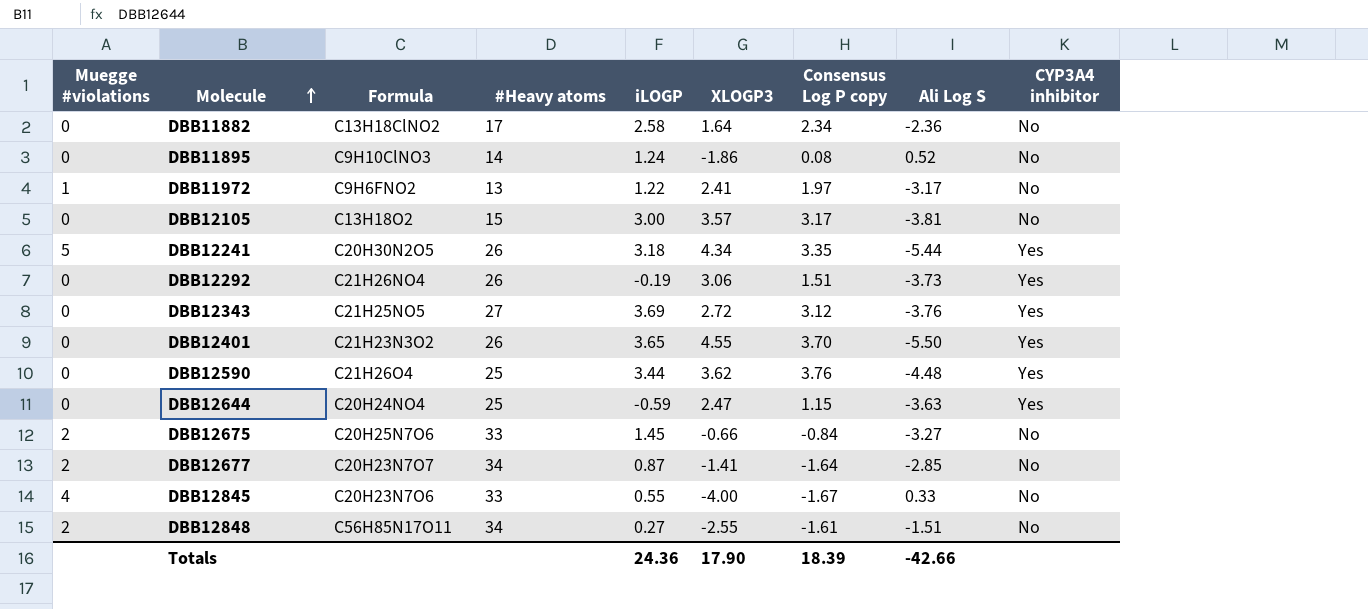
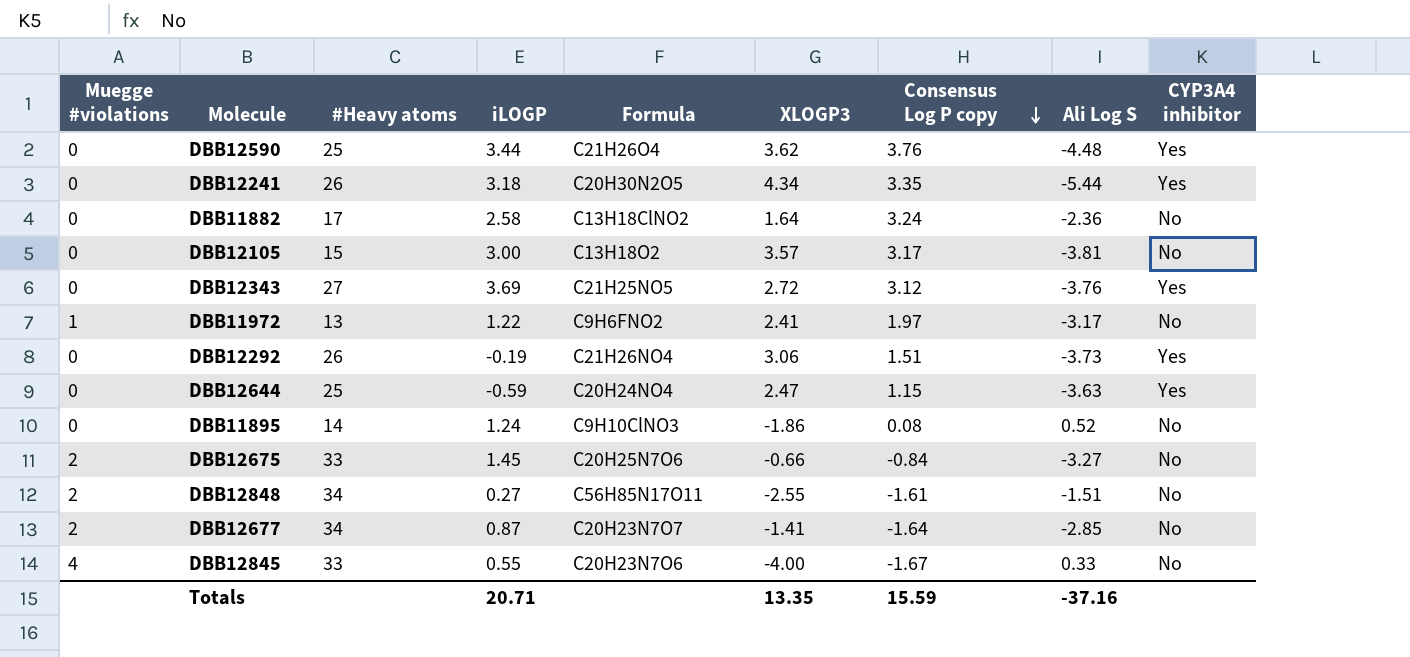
row order: Molecule ascending -> Consensus Log P copy descending
column Formula | position: 3 -> 5
row DBB12401: 0 | C21H23N3O2 | 26 | 3.65 | 4.55 | 3.70 | -5.50 | Yes -> none
DBB12241 | Muegge #violations: 5 -> 0
DBB11882 | Consensus Log P copy: 2.34 -> 3.24
Totals | iLOGP: 24.36 -> 20.71
Totals | XLOGP3: 17.90 -> 13.35
Totals | Consensus Log P copy: 18.39 -> 15.59
Totals | Ali Log S: -42.66 -> -37.16

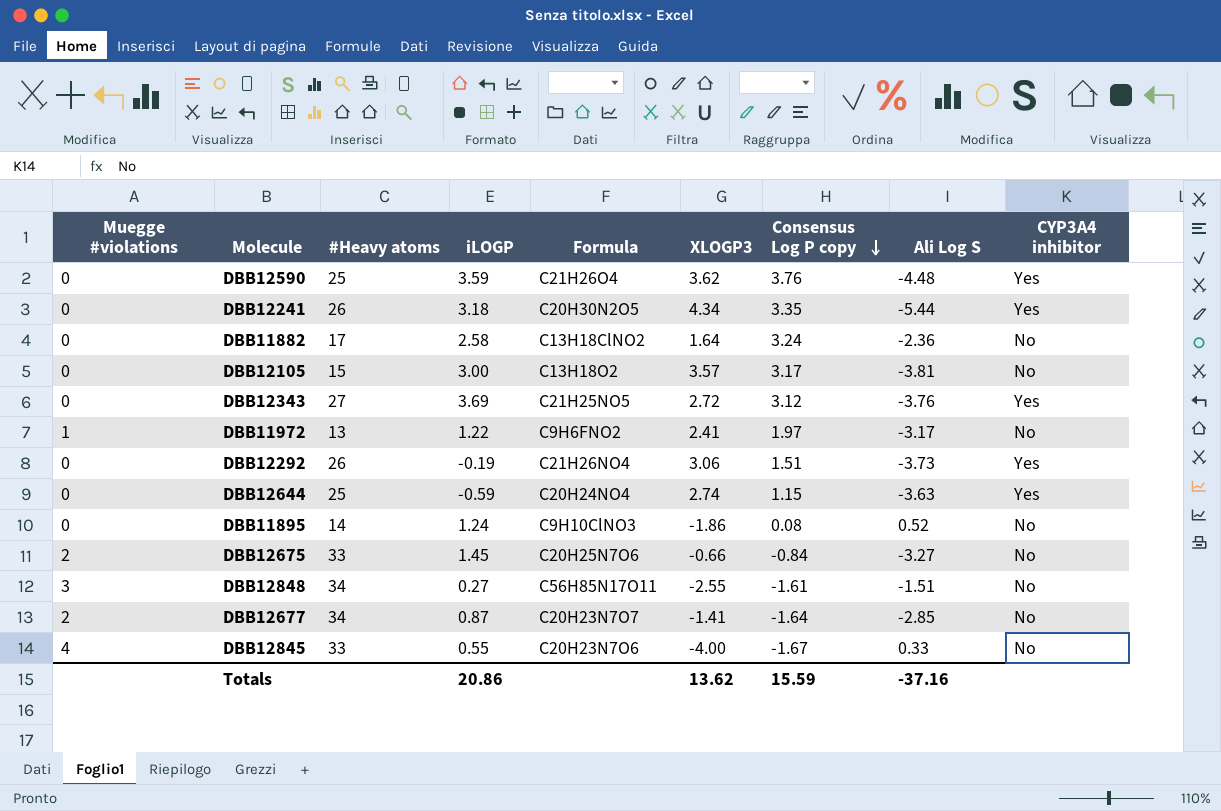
DBB12590 | iLOGP: 3.44 -> 3.59
DBB12644 | XLOGP3: 2.47 -> 2.74
DBB12848 | Muegge #violations: 2 -> 3
Totals | iLOGP: 20.71 -> 20.86
Totals | XLOGP3: 13.35 -> 13.62

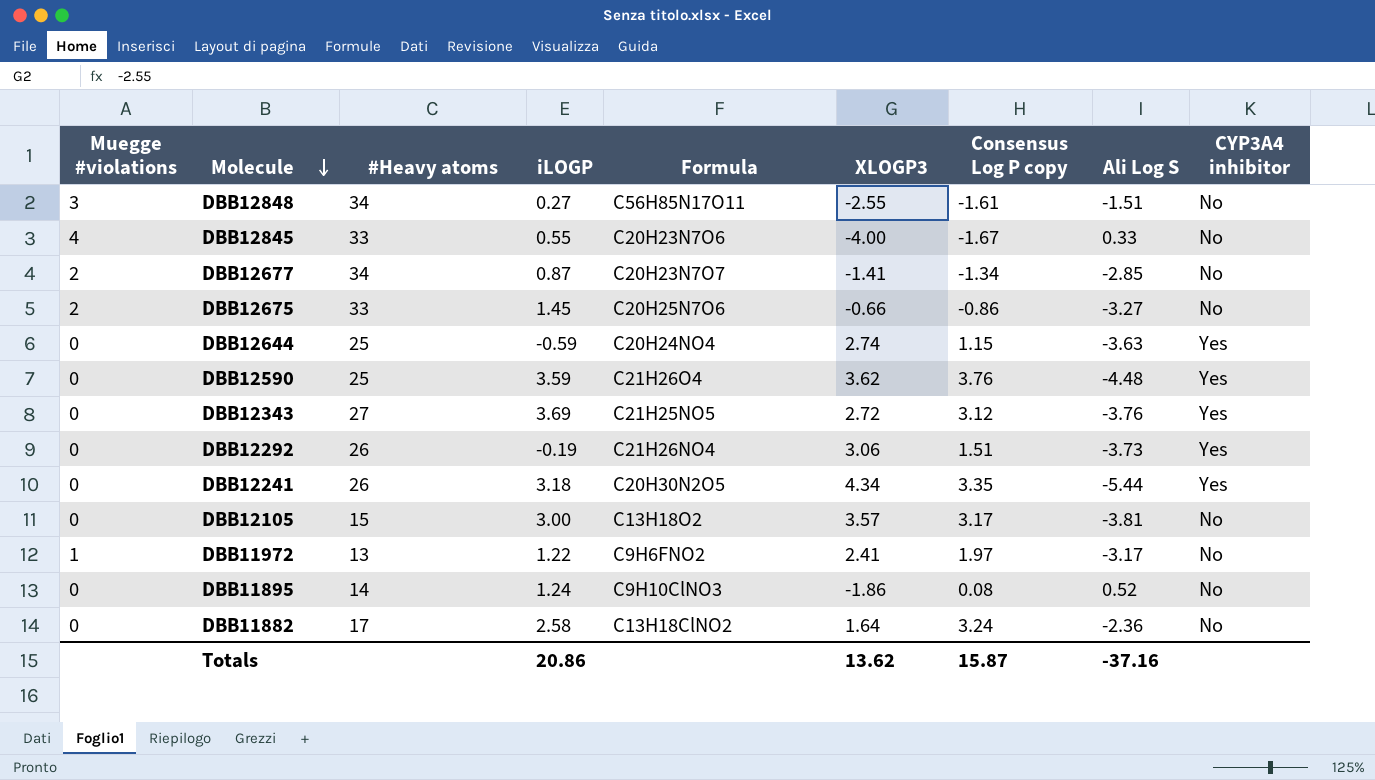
row order: Consensus Log P copy descending -> Molecule descending
DBB12677 | Consensus Log P copy: -1.64 -> -1.34
DBB12675 | Consensus Log P copy: -0.84 -> -0.86
Totals | Consensus Log P copy: 15.59 -> 15.87

